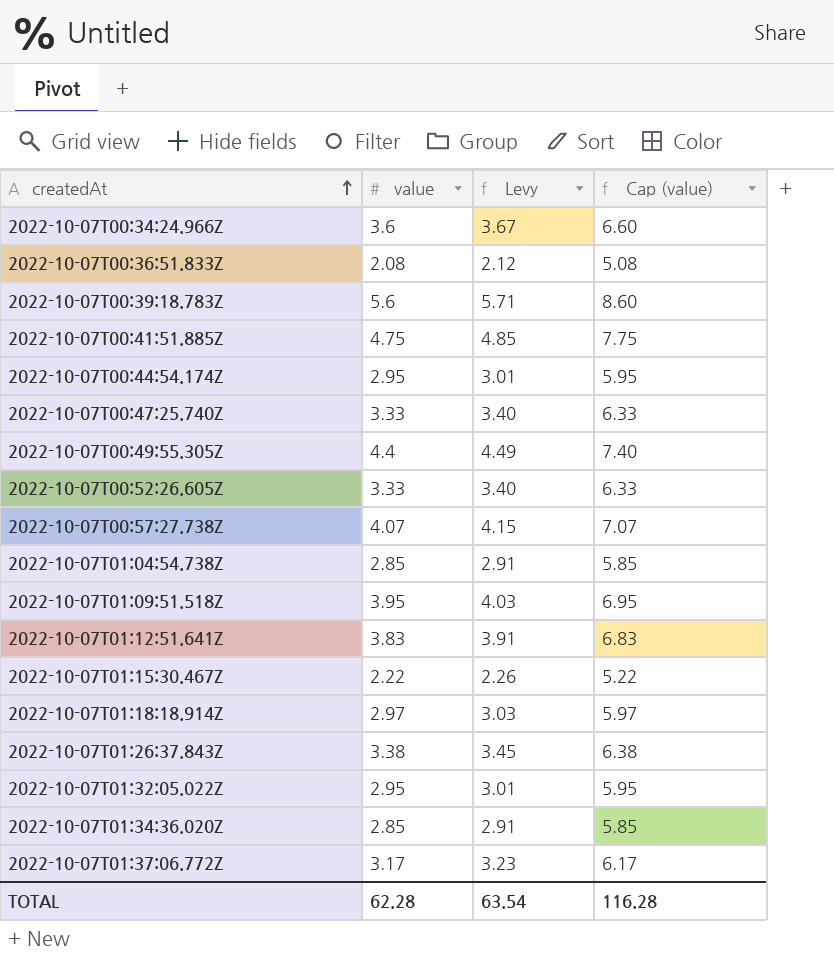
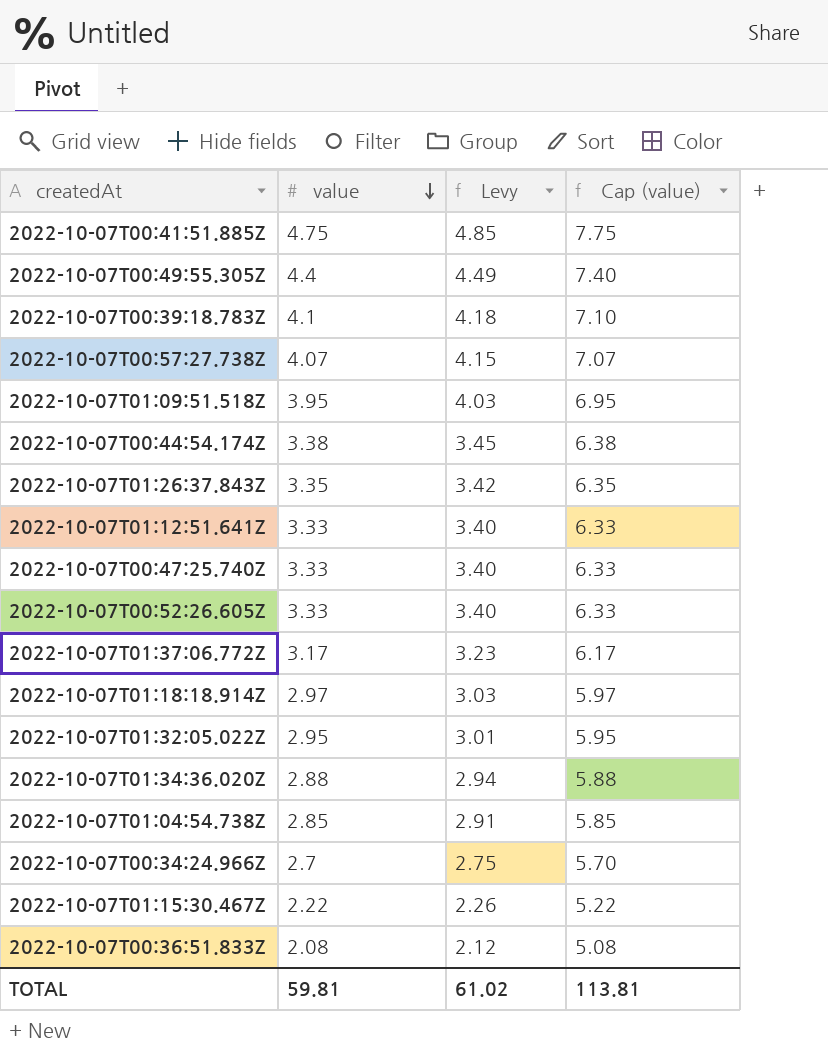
row order: createdAt ascending -> value descending
2022-10-07T00:39:18.783Z | value: 5.6 -> 4.1
2022-10-07T00:39:18.783Z | Levy: 5.71 -> 4.18
2022-10-07T00:39:18.783Z | Cap (value): 8.60 -> 7.10
2022-10-07T00:44:54.174Z | value: 2.95 -> 3.38
2022-10-07T00:44:54.174Z | Levy: 3.01 -> 3.45
2022-10-07T00:44:54.174Z | Cap (value): 5.95 -> 6.38
2022-10-07T01:26:37.843Z | value: 3.38 -> 3.35
2022-10-07T01:26:37.843Z | Levy: 3.45 -> 3.42
2022-10-07T01:26:37.843Z | Cap (value): 6.38 -> 6.35
2022-10-07T01:12:51.641Z | value: 3.83 -> 3.33
2022-10-07T01:12:51.641Z | Levy: 3.91 -> 3.40
2022-10-07T01:12:51.641Z | Cap (value): 6.83 -> 6.33
2022-10-07T01:34:36.020Z | value: 2.85 -> 2.88
2022-10-07T01:34:36.020Z | Levy: 2.91 -> 2.94
2022-10-07T01:34:36.020Z | Cap (value): 5.85 -> 5.88
2022-10-07T00:34:24.966Z | value: 3.6 -> 2.7
2022-10-07T00:34:24.966Z | Levy: 3.67 -> 2.75
2022-10-07T00:34:24.966Z | Cap (value): 6.60 -> 5.70
TOTAL | value: 62.28 -> 59.81
TOTAL | Levy: 63.54 -> 61.02
TOTAL | Cap (value): 116.28 -> 113.81

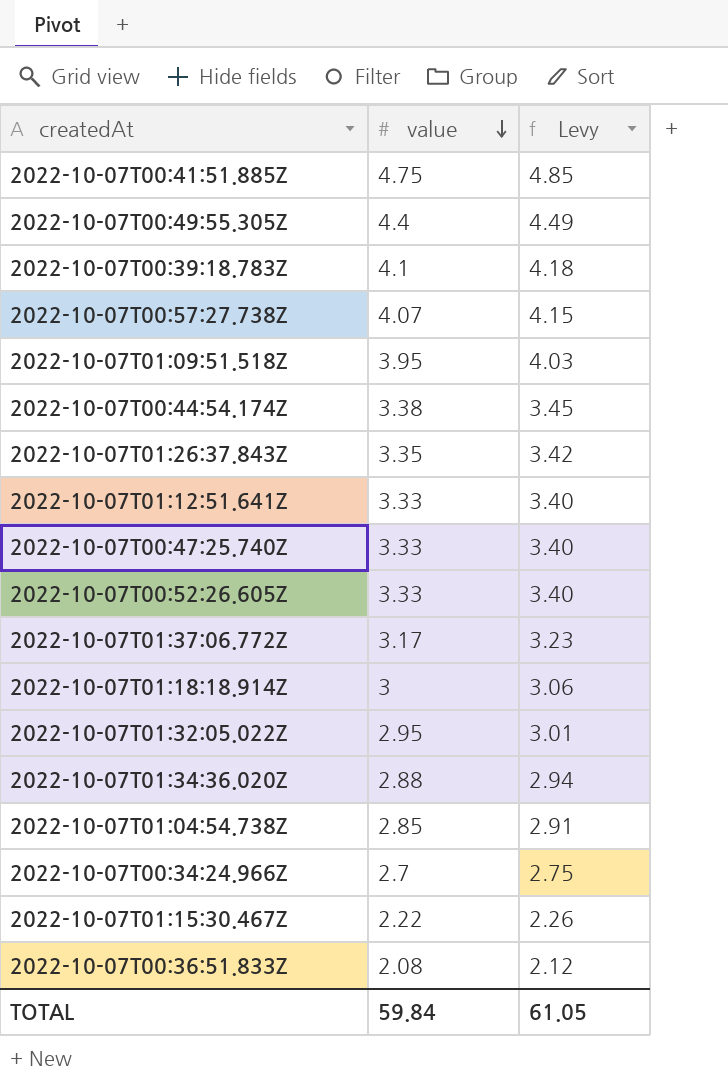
column Cap (value) | formula: [value] + 3 -> none
2022-10-07T01:18:18.914Z | value: 2.97 -> 3
2022-10-07T01:18:18.914Z | Levy: 3.03 -> 3.06
TOTAL | value: 59.81 -> 59.84
TOTAL | Levy: 61.02 -> 61.05

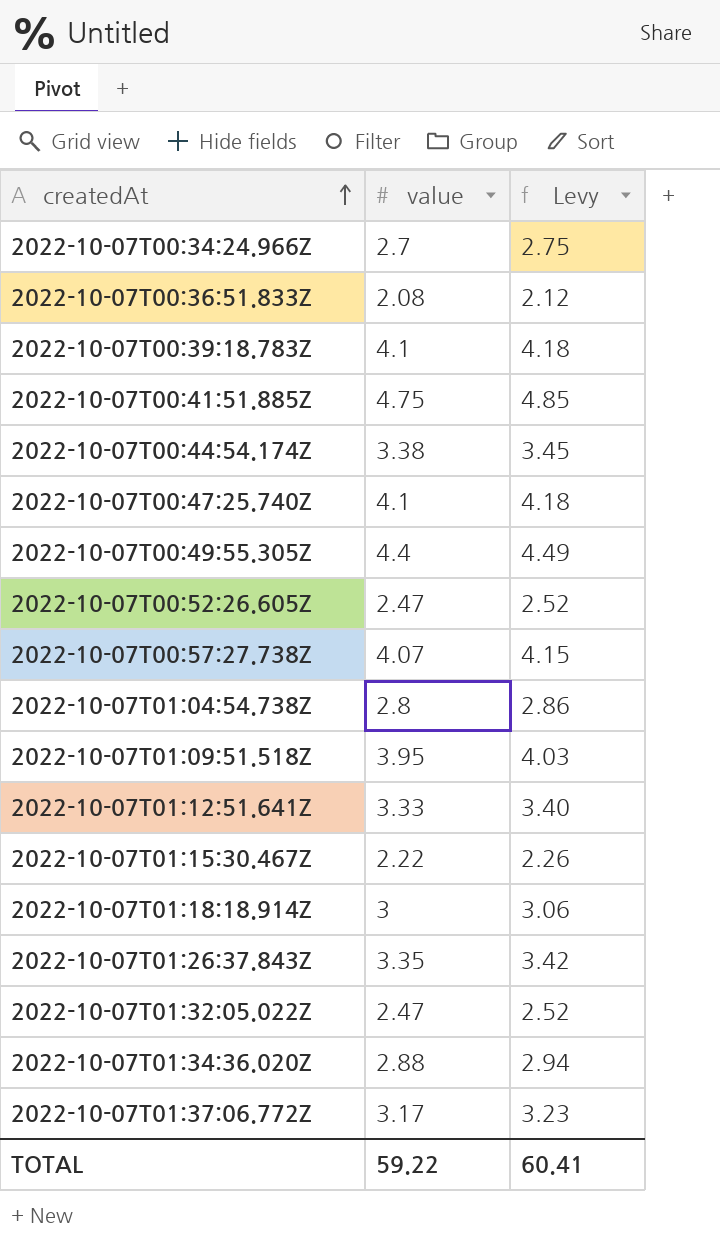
row order: value descending -> createdAt ascending
2022-10-07T00:47:25.740Z | value: 3.33 -> 4.1
2022-10-07T00:47:25.740Z | Levy: 3.40 -> 4.18
2022-10-07T00:52:26.605Z | value: 3.33 -> 2.47
2022-10-07T00:52:26.605Z | Levy: 3.40 -> 2.52
2022-10-07T01:04:54.738Z | value: 2.85 -> 2.8
2022-10-07T01:04:54.738Z | Levy: 2.91 -> 2.86
2022-10-07T01:32:05.022Z | value: 2.95 -> 2.47
2022-10-07T01:32:05.022Z | Levy: 3.01 -> 2.52
TOTAL | value: 59.84 -> 59.22
TOTAL | Levy: 61.05 -> 60.41

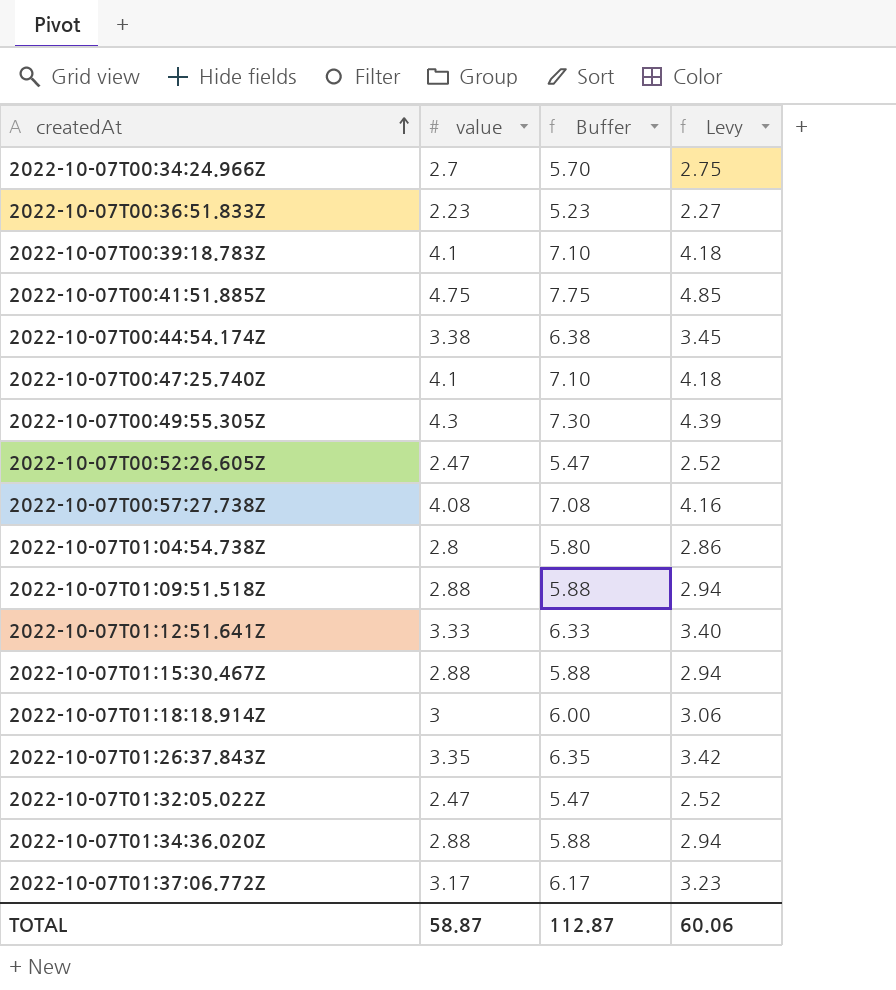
column Buffer | formula: none -> [value] + 3
2022-10-07T00:36:51.833Z | value: 2.08 -> 2.23
2022-10-07T00:36:51.833Z | Levy: 2.12 -> 2.27
2022-10-07T00:49:55.305Z | value: 4.4 -> 4.3
2022-10-07T00:49:55.305Z | Levy: 4.49 -> 4.39
2022-10-07T00:57:27.738Z | value: 4.07 -> 4.08
2022-10-07T00:57:27.738Z | Levy: 4.15 -> 4.16
2022-10-07T01:09:51.518Z | value: 3.95 -> 2.88
2022-10-07T01:09:51.518Z | Levy: 4.03 -> 2.94
2022-10-07T01:15:30.467Z | value: 2.22 -> 2.88
2022-10-07T01:15:30.467Z | Levy: 2.26 -> 2.94
TOTAL | value: 59.22 -> 58.87
TOTAL | Levy: 60.41 -> 60.06

